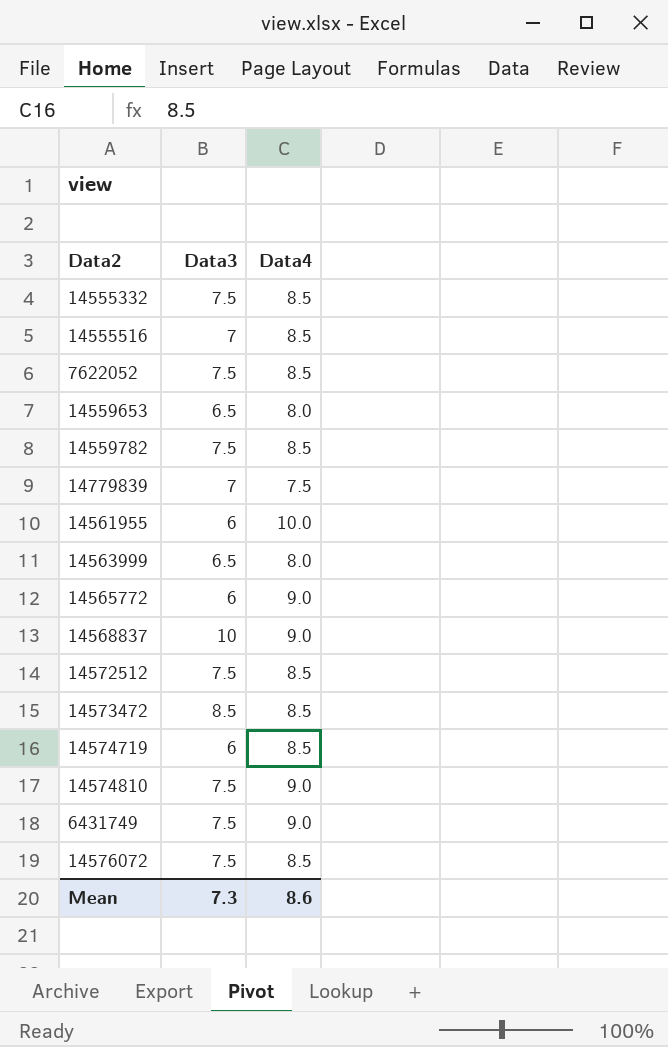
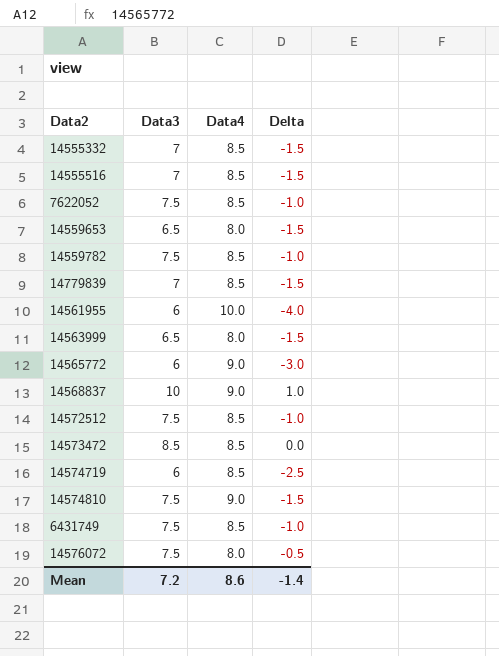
column Delta | formula: none -> [Data3] - [Data4]
14555332 | Data3: 7.5 -> 7
14779839 | Data4: 7.5 -> 8.5
6431749 | Data4: 9.0 -> 8.5
14576072 | Data4: 8.5 -> 8.0
Mean | Data3: 7.3 -> 7.2

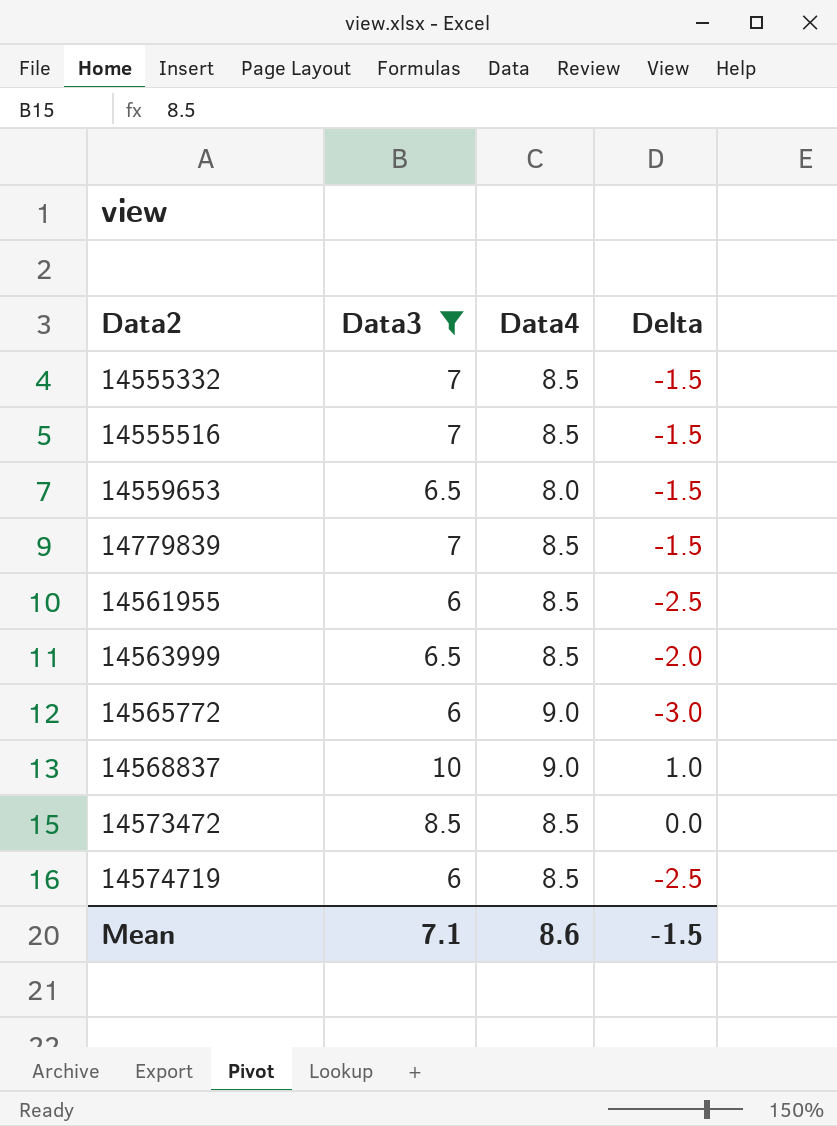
filter: none -> Data3 != 7.5
14561955 | Data4: 10.0 -> 8.5
14561955 | Delta: -4.0 -> -2.5
14563999 | Data4: 8.0 -> 8.5
14563999 | Delta: -1.5 -> -2.0
Mean | Data3: 7.2 -> 7.1
Mean | Delta: -1.4 -> -1.5

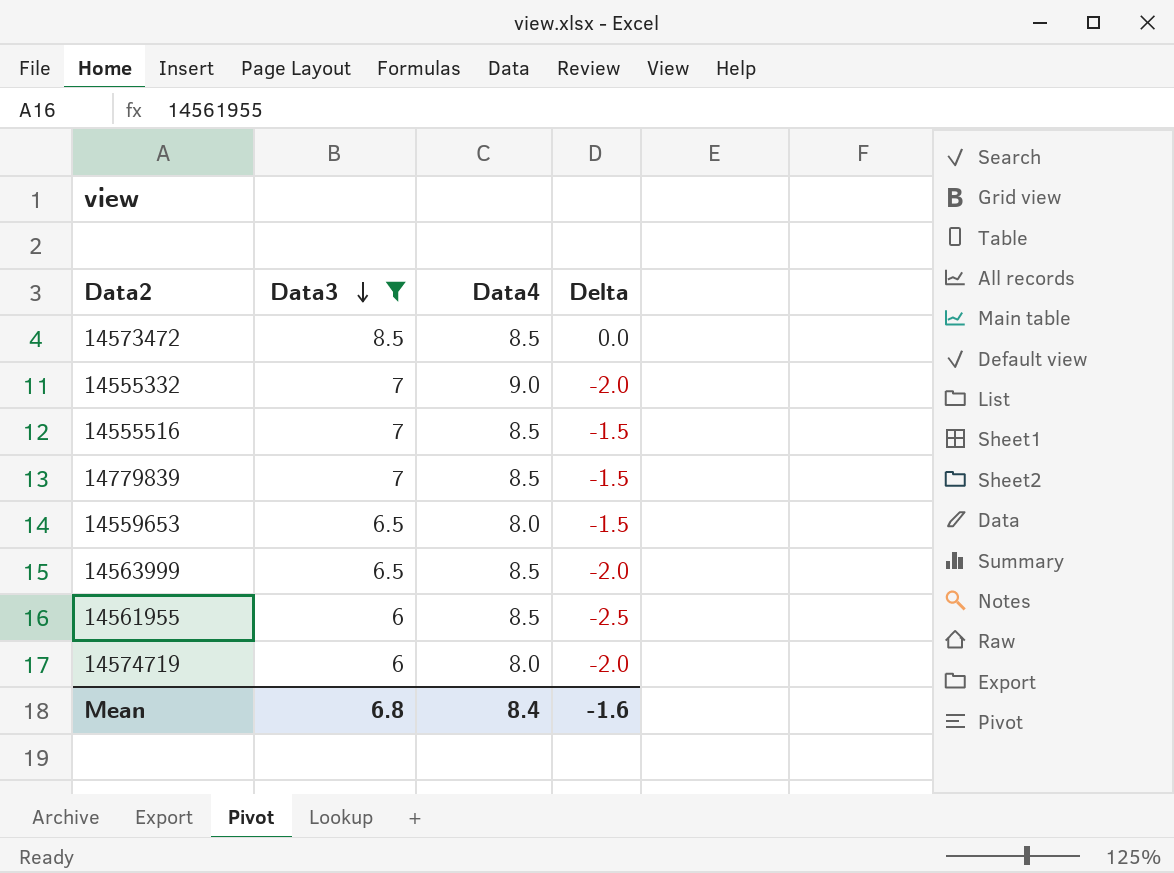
row order: none -> Data3 descending
row 14565772: 6 | 9.0 | -3.0 -> none
row 14568837: 10 | 9.0 | 1.0 -> none
14555332 | Data4: 8.5 -> 9.0
14555332 | Delta: -1.5 -> -2.0
14574719 | Data4: 8.5 -> 8.0
14574719 | Delta: -2.5 -> -2.0
Mean | Data3: 7.1 -> 6.8
Mean | Data4: 8.6 -> 8.4
Mean | Delta: -1.5 -> -1.6

